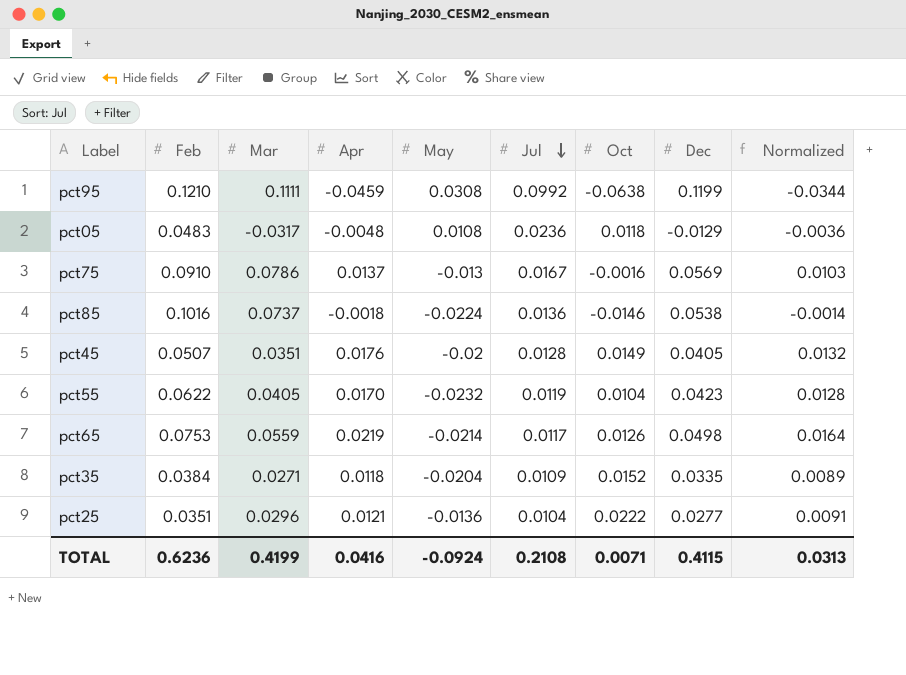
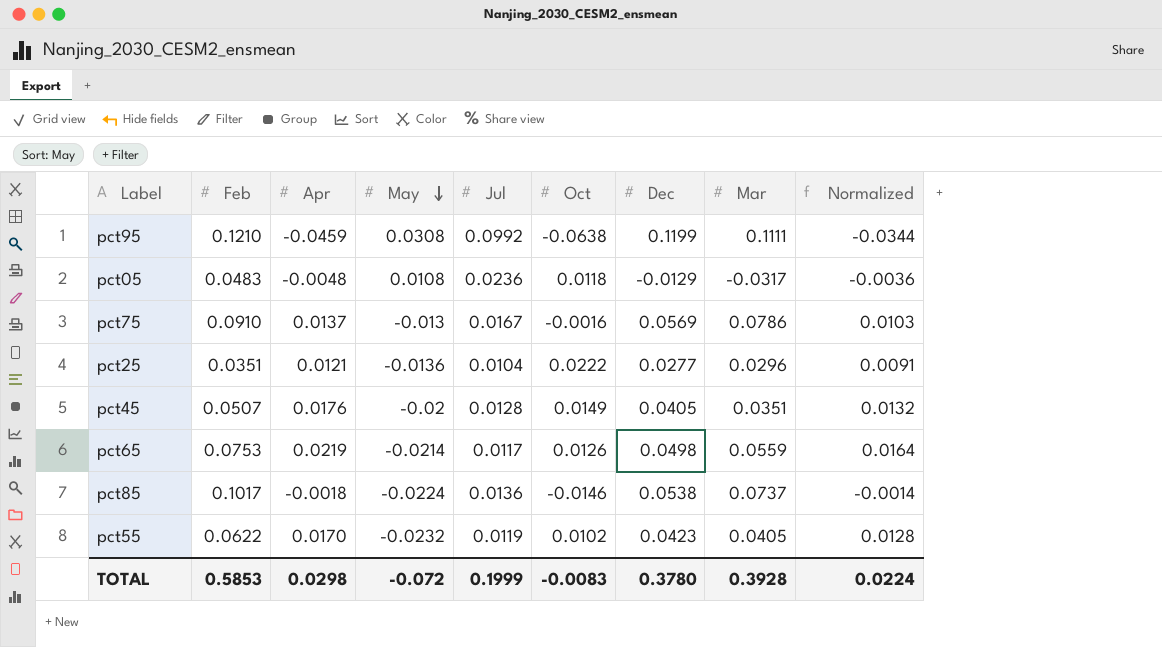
row order: Jul descending -> May descending
column Mar | position: 3 -> 8
row pct35: 0.0384 | 0.0271 | 0.0118 | -0.0204 | 0.0109 | 0.0152 | 0.0335 | 0.0089 -> none
pct85 | Feb: 0.1016 -> 0.1017
pct55 | Oct: 0.0104 -> 0.0102
TOTAL | Feb: 0.6236 -> 0.5853
TOTAL | Apr: 0.0416 -> 0.0298
TOTAL | May: -0.0924 -> -0.072
TOTAL | Jul: 0.2108 -> 0.1999
TOTAL | Oct: 0.0071 -> -0.0083
TOTAL | Dec: 0.4115 -> 0.3780
TOTAL | Mar: 0.4199 -> 0.3928
TOTAL | Normalized: 0.0313 -> 0.0224

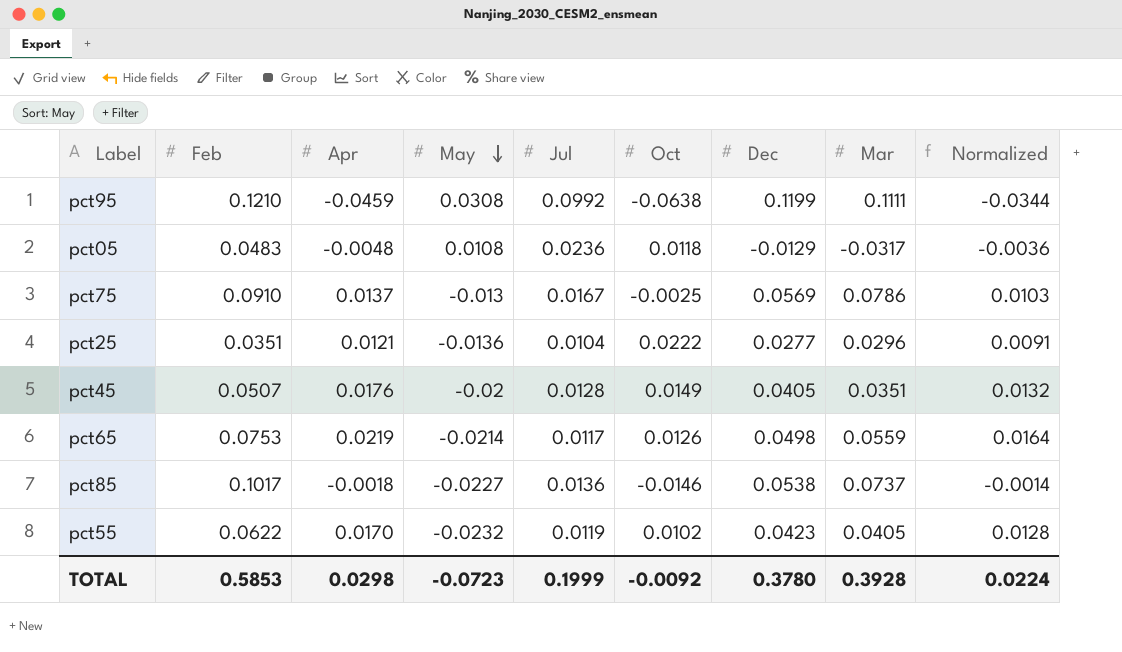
pct75 | Oct: -0.0016 -> -0.0025
pct85 | May: -0.0224 -> -0.0227
TOTAL | May: -0.072 -> -0.0723
TOTAL | Oct: -0.0083 -> -0.0092

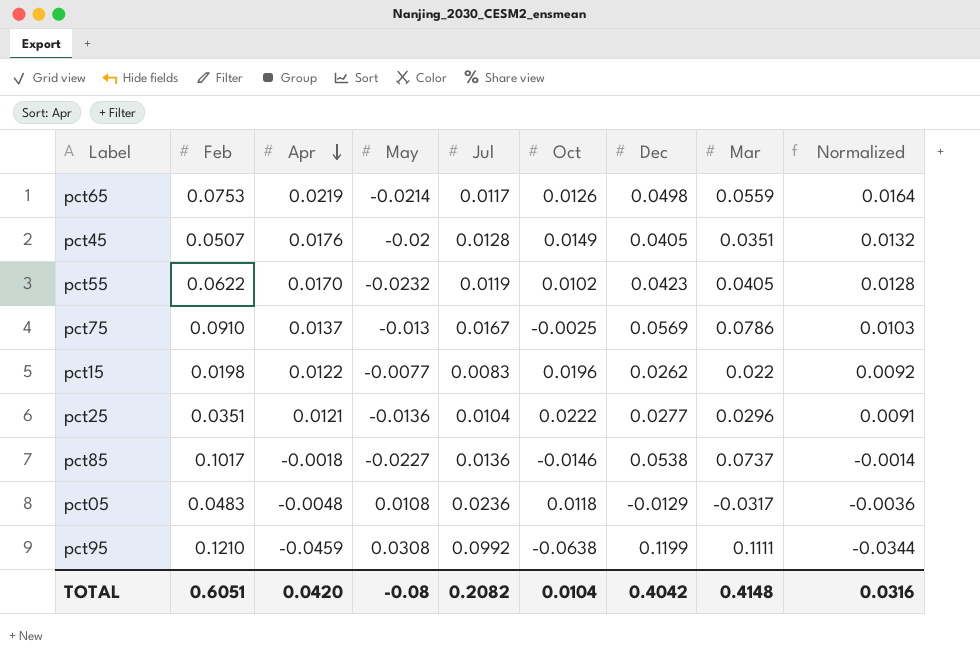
row order: May descending -> Apr descending
row pct15: none -> 0.0198 | 0.0122 | -0.0077 | 0.0083 | 0.0196 | 0.0262 | 0.022 | 0.0092
TOTAL | Feb: 0.5853 -> 0.6051
TOTAL | Apr: 0.0298 -> 0.0420
TOTAL | May: -0.0723 -> -0.08
TOTAL | Jul: 0.1999 -> 0.2082
TOTAL | Oct: -0.0092 -> 0.0104
TOTAL | Dec: 0.3780 -> 0.4042
TOTAL | Mar: 0.3928 -> 0.4148
TOTAL | Normalized: 0.0224 -> 0.0316

